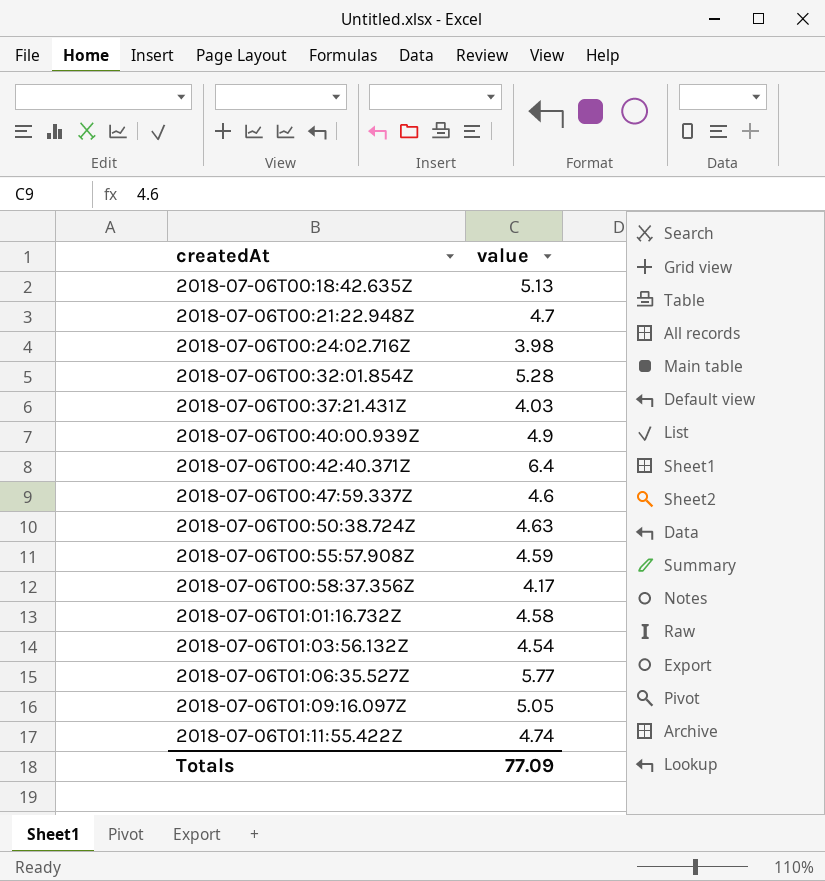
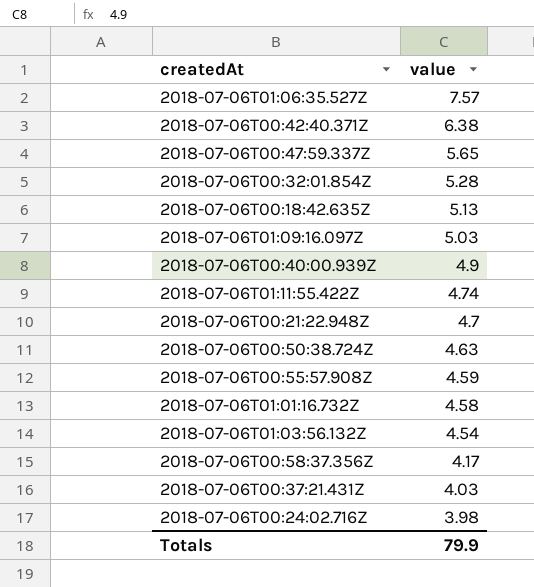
row order: createdAt ascending -> value descending
2018-07-06T01:06:35.527Z | value: 5.77 -> 7.57
2018-07-06T00:42:40.371Z | value: 6.4 -> 6.38
2018-07-06T00:47:59.337Z | value: 4.6 -> 5.65
2018-07-06T01:09:16.097Z | value: 5.05 -> 5.03
Totals | value: 77.09 -> 79.9

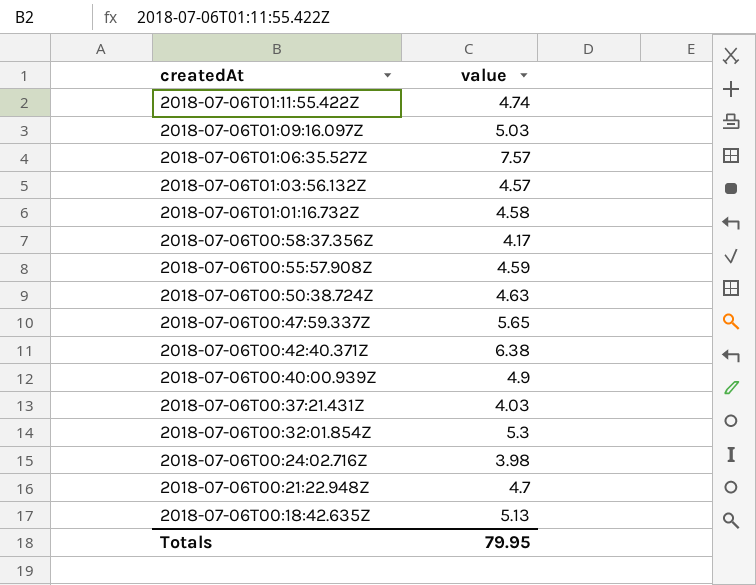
row order: value descending -> createdAt descending
2018-07-06T01:03:56.132Z | value: 4.54 -> 4.57
2018-07-06T00:32:01.854Z | value: 5.28 -> 5.3
Totals | value: 79.9 -> 79.95

